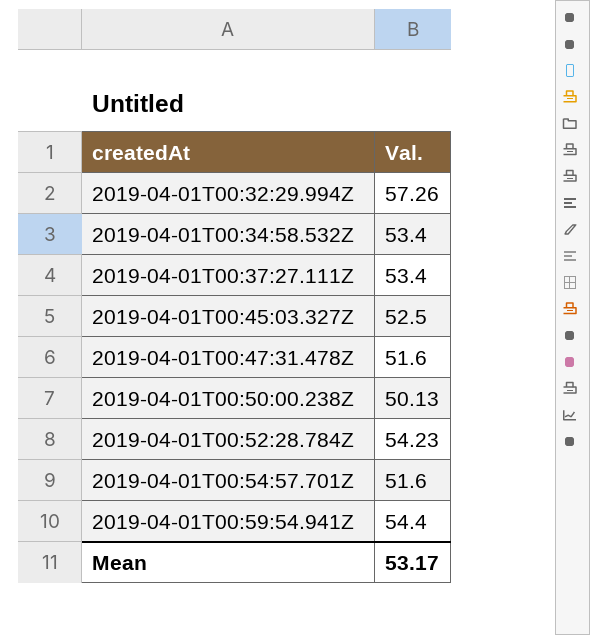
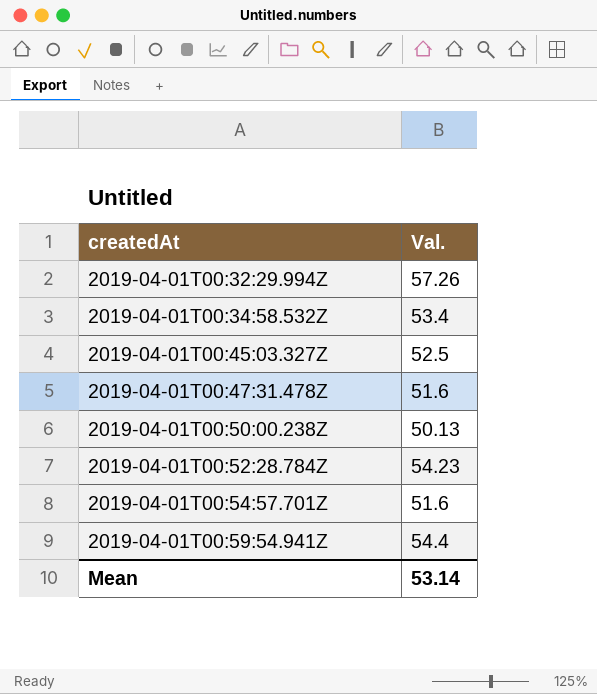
row 2019-04-01T00:37:27.111Z: 53.4 -> none
Mean | Val.: 53.17 -> 53.14

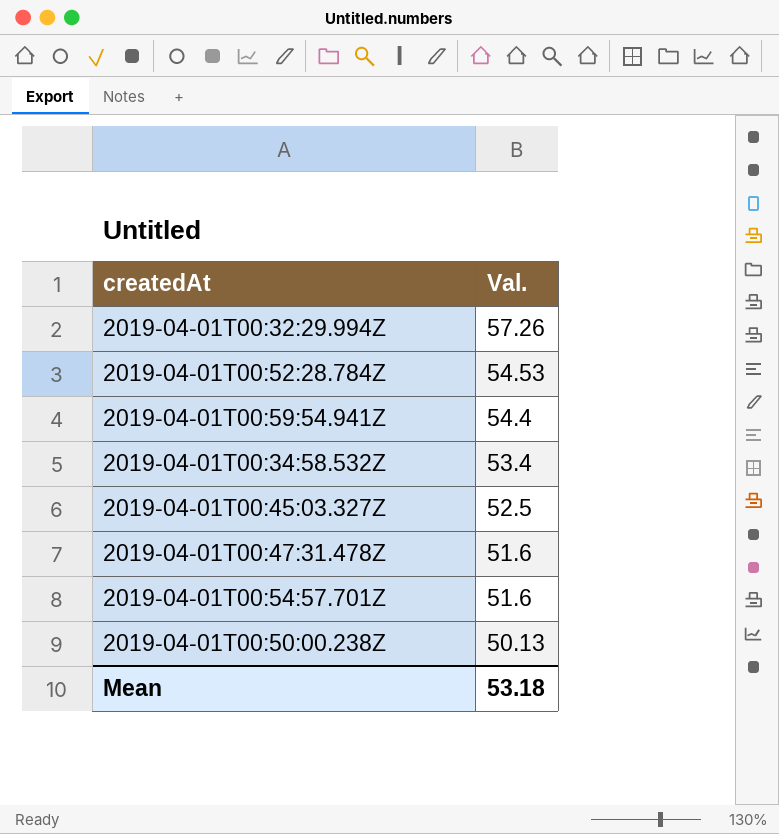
row order: createdAt ascending -> Val. descending
2019-04-01T00:52:28.784Z | Val.: 54.23 -> 54.53
Mean | Val.: 53.14 -> 53.18

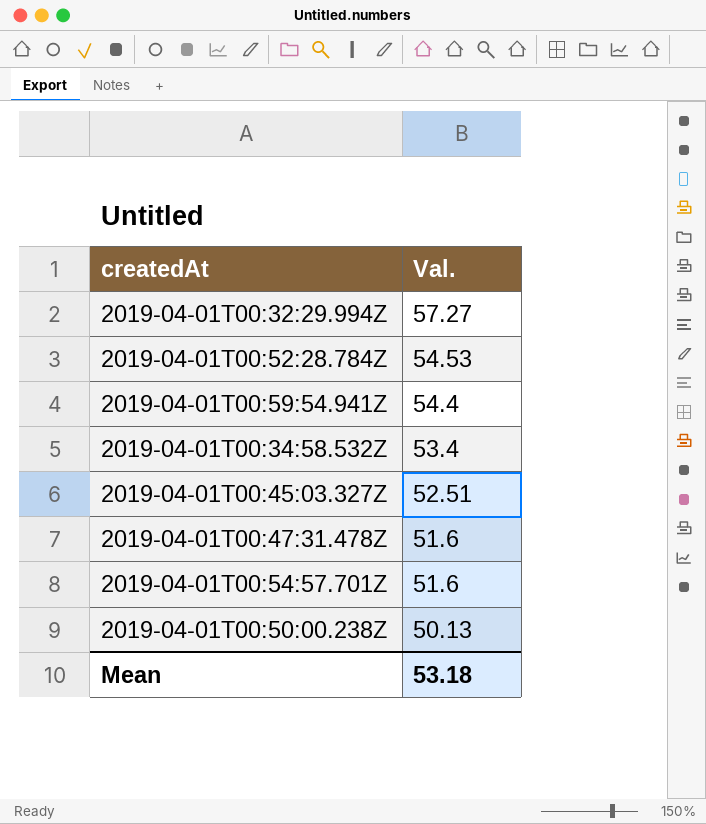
2019-04-01T00:32:29.994Z | Val.: 57.26 -> 57.27
2019-04-01T00:45:03.327Z | Val.: 52.5 -> 52.51

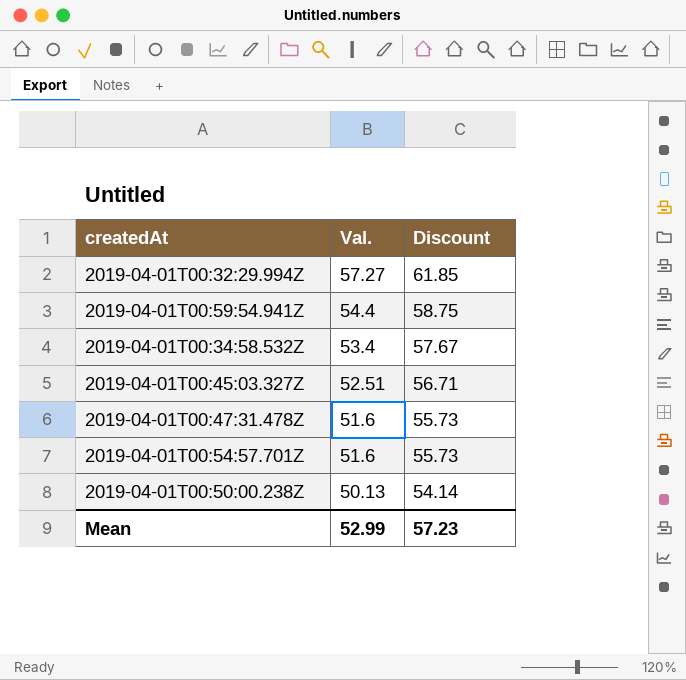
column Discount | formula: none -> [Val.] * 1.08
row 2019-04-01T00:52:28.784Z: 54.53 -> none
Mean | Val.: 53.18 -> 52.99

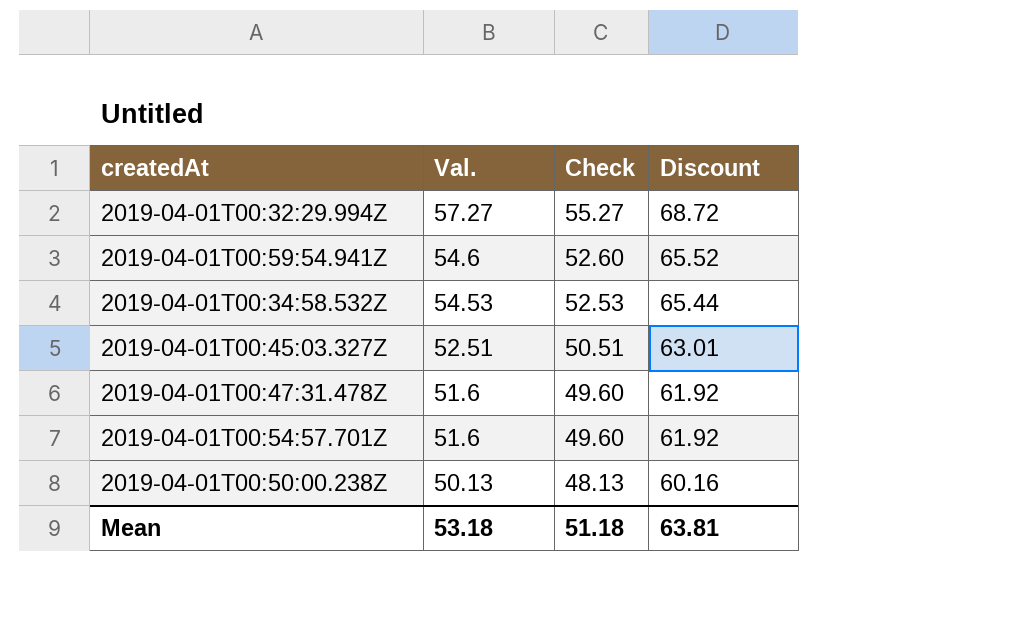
column Check | formula: none -> [Val.] - 2
column Discount | formula: [Val.] * 1.08 -> [Val.] * 1.2
2019-04-01T00:59:54.941Z | Val.: 54.4 -> 54.6
2019-04-01T00:34:58.532Z | Val.: 53.4 -> 54.53
Mean | Val.: 52.99 -> 53.18
Mean | Discount: 57.23 -> 63.81

